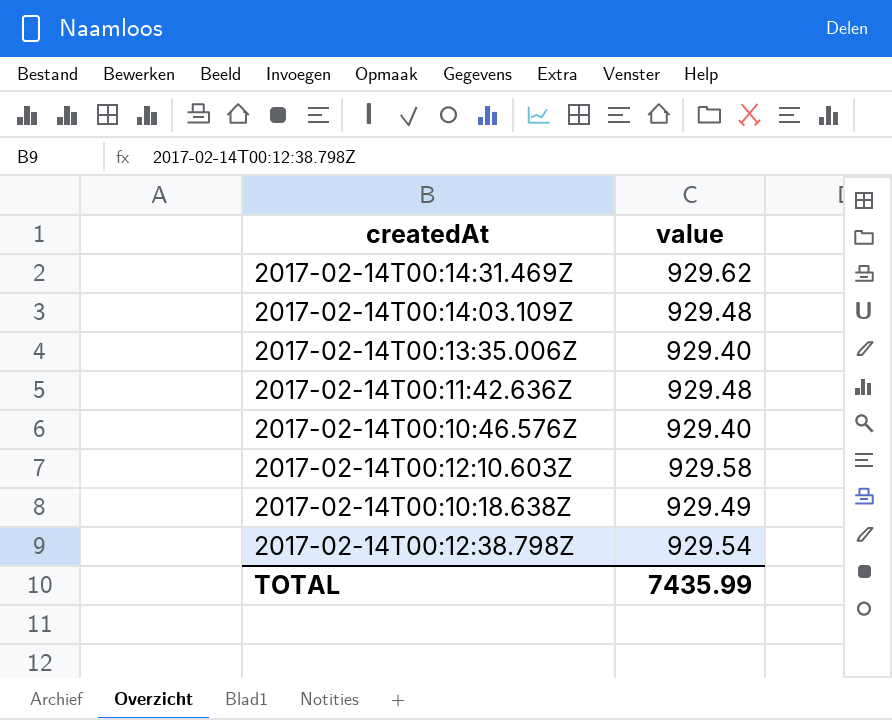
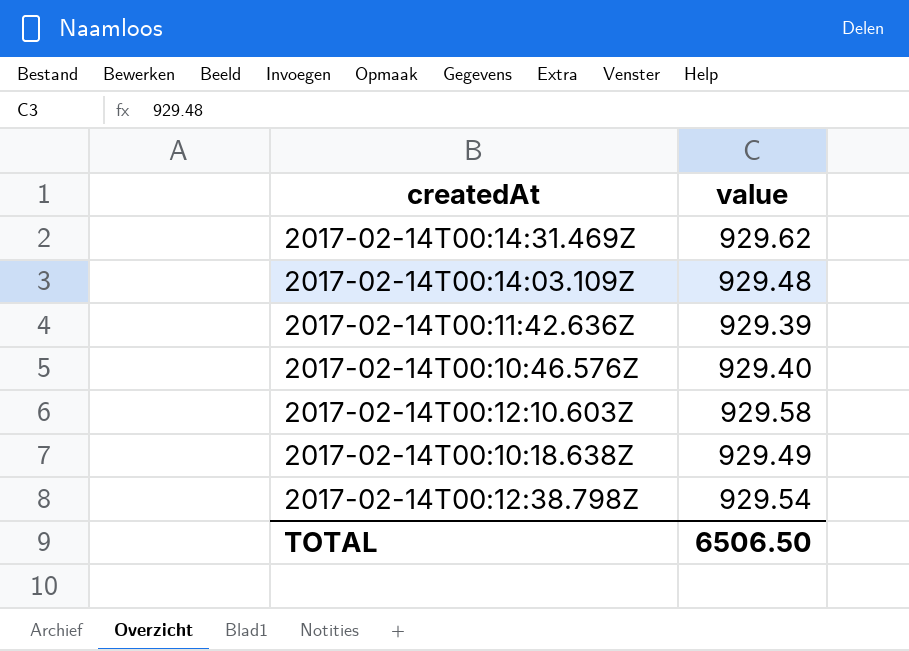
row 2017-02-14T00:13:35.006Z: 929.40 -> none
2017-02-14T00:11:42.636Z | value: 929.48 -> 929.39
TOTAL | value: 7435.99 -> 6506.50

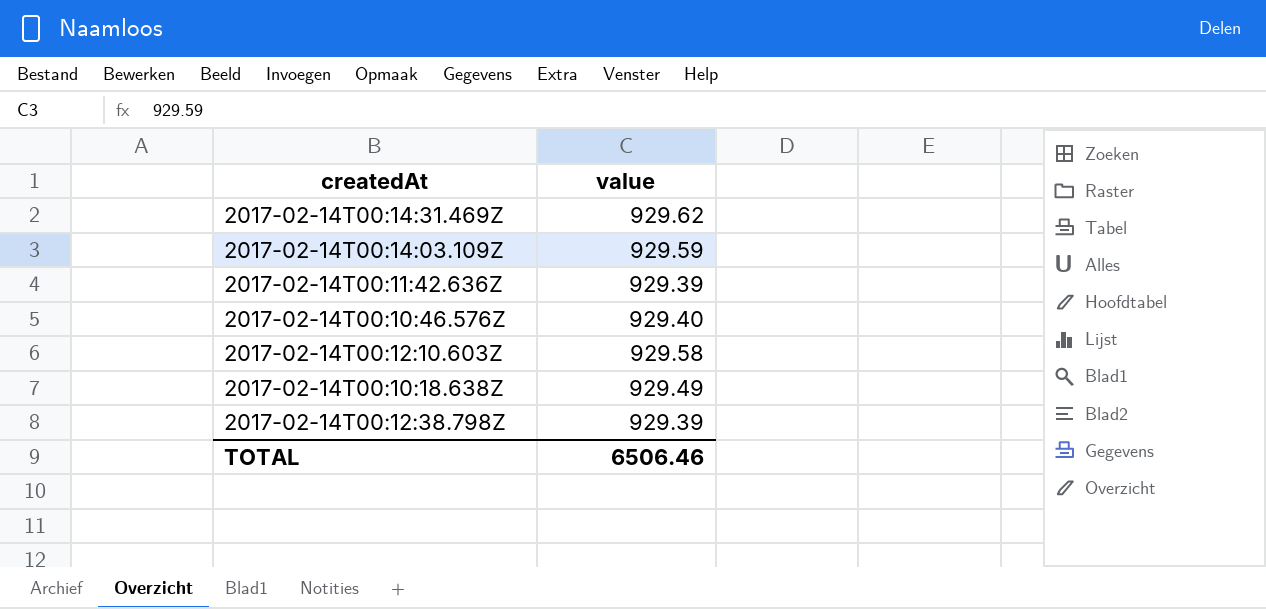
2017-02-14T00:14:03.109Z | value: 929.48 -> 929.59
2017-02-14T00:12:38.798Z | value: 929.54 -> 929.39
TOTAL | value: 6506.50 -> 6506.46

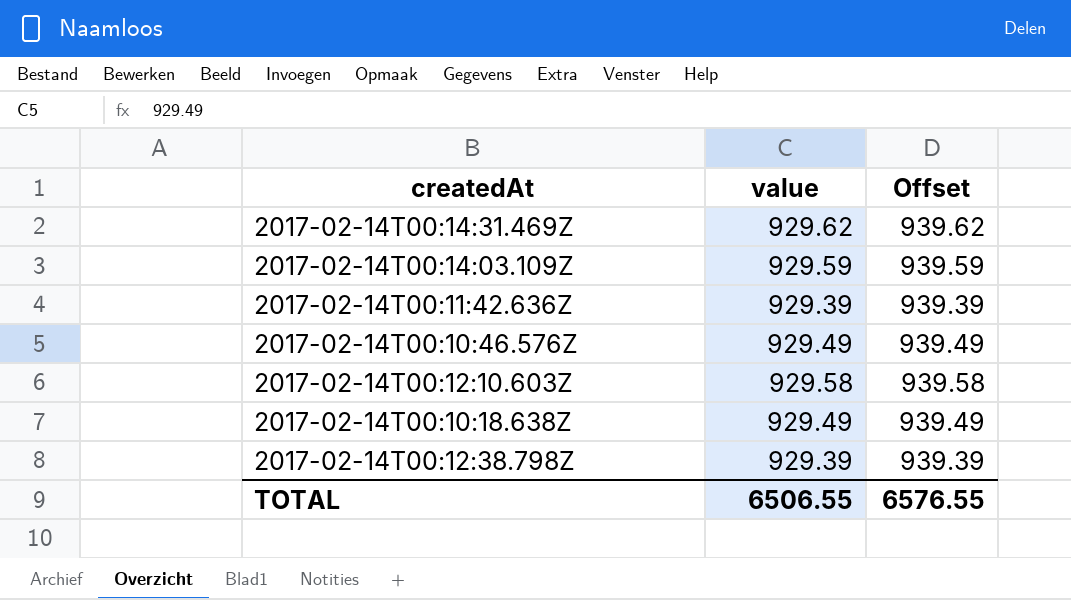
column Offset | formula: none -> [value] + 10
2017-02-14T00:10:46.576Z | value: 929.40 -> 929.49
TOTAL | value: 6506.46 -> 6506.55

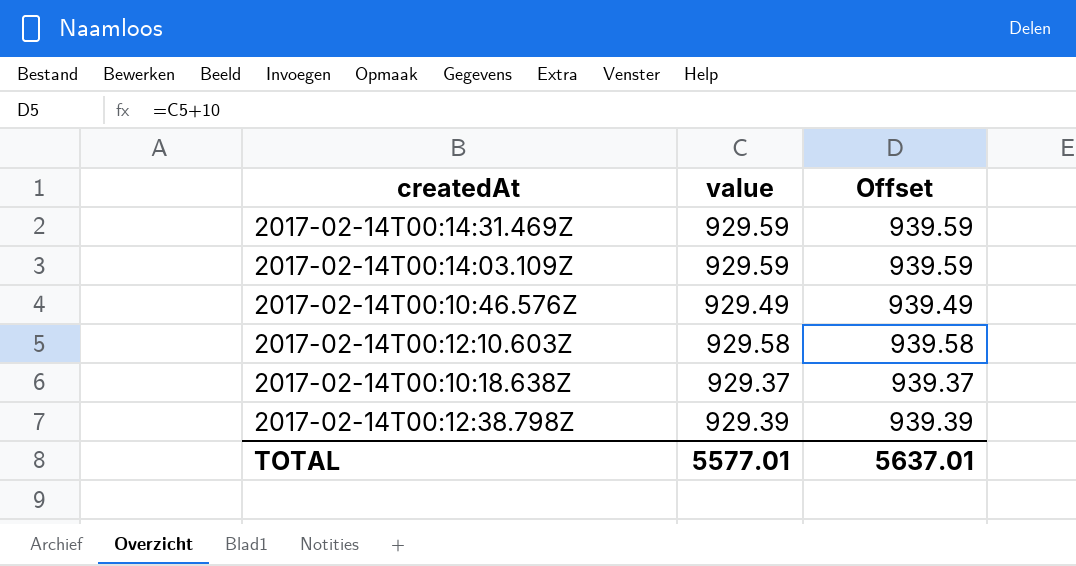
row 2017-02-14T00:11:42.636Z: 929.39 | 939.39 -> none
2017-02-14T00:14:31.469Z | value: 929.62 -> 929.59
2017-02-14T00:14:31.469Z | Offset: 939.62 -> 939.59
2017-02-14T00:10:18.638Z | value: 929.49 -> 929.37
2017-02-14T00:10:18.638Z | Offset: 939.49 -> 939.37
TOTAL | value: 6506.55 -> 5577.01
TOTAL | Offset: 6576.55 -> 5637.01

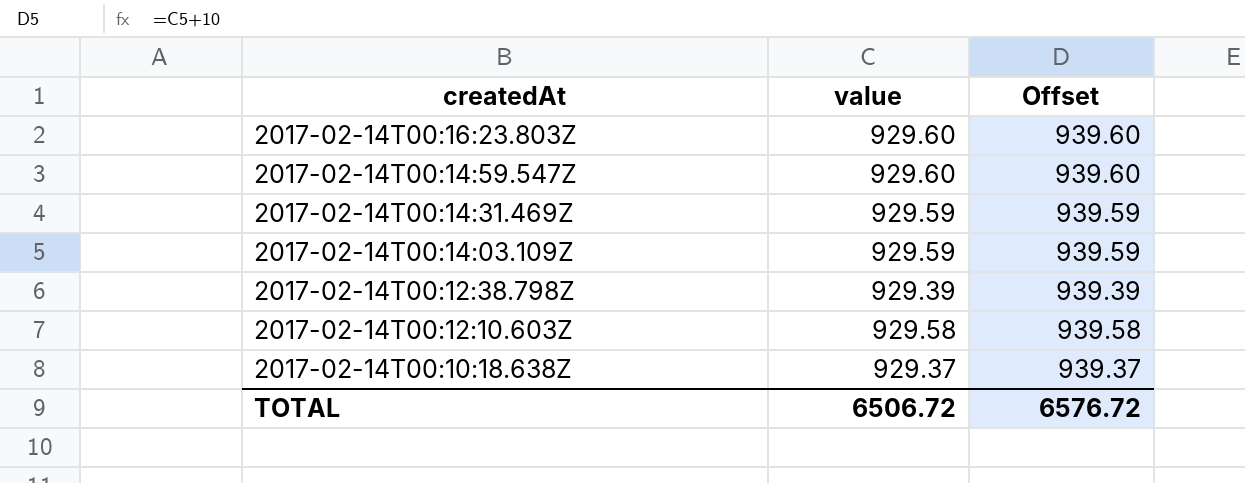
row order: none -> createdAt descending
row 2017-02-14T00:10:46.576Z: 929.49 | 939.49 -> none
row 2017-02-14T00:16:23.803Z: none -> 929.60 | 939.60
row 2017-02-14T00:14:59.547Z: none -> 929.60 | 939.60
TOTAL | value: 5577.01 -> 6506.72
TOTAL | Offset: 5637.01 -> 6576.72

